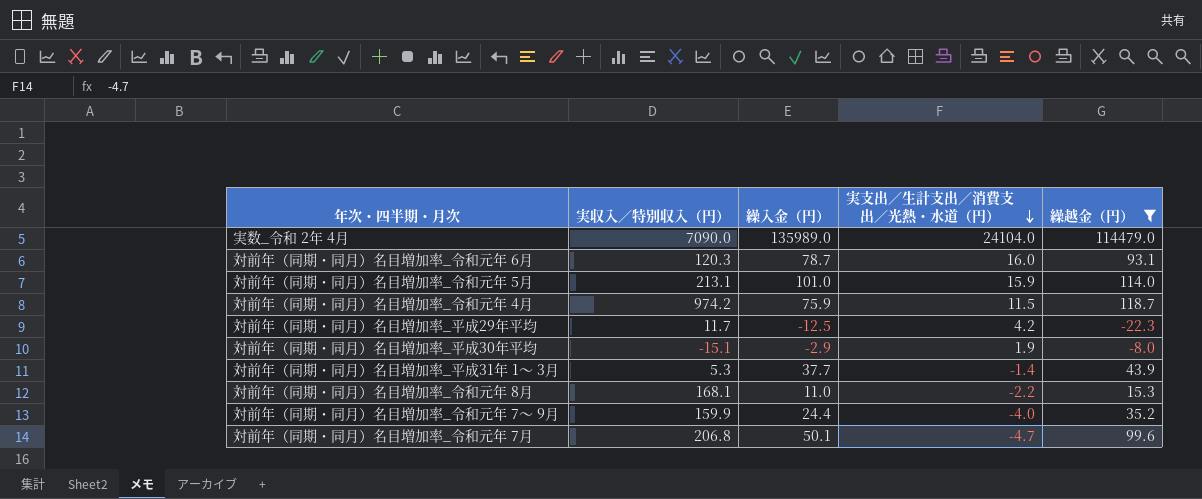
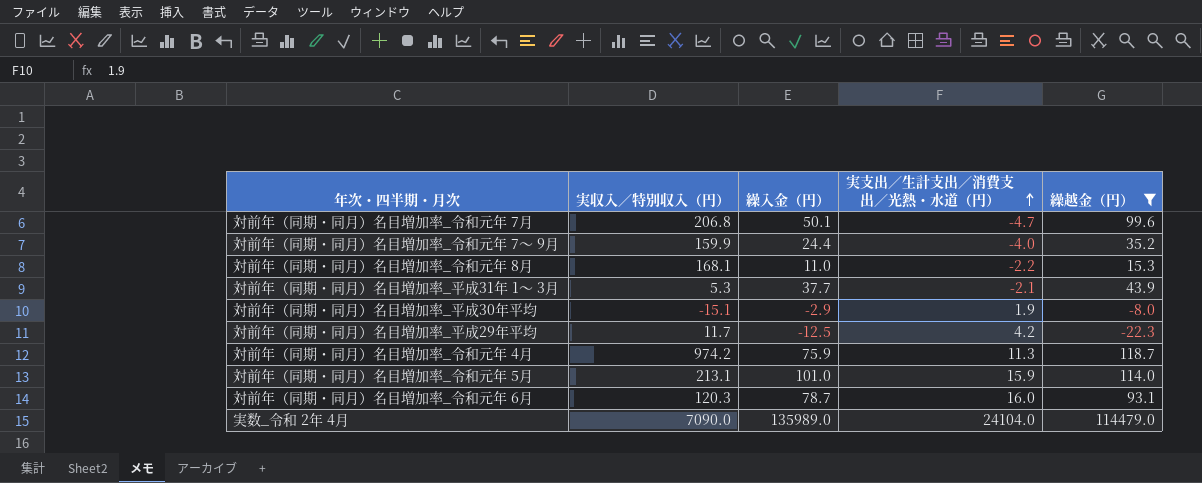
row order: 実支出／生計支出／消費支出／光熱・水道（円） descending -> 実支出／生計支出／消費支出／光熱・水道（円） ascending
対前年（同期・同月）名目増加率_平成31年 1～ 3月 | 実支出／生計支出／消費支出／光熱・水道（円）: -1.4 -> -2.1
対前年（同期・同月）名目増加率_令和元年 4月 | 実支出／生計支出／消費支出／光熱・水道（円）: 11.5 -> 11.3

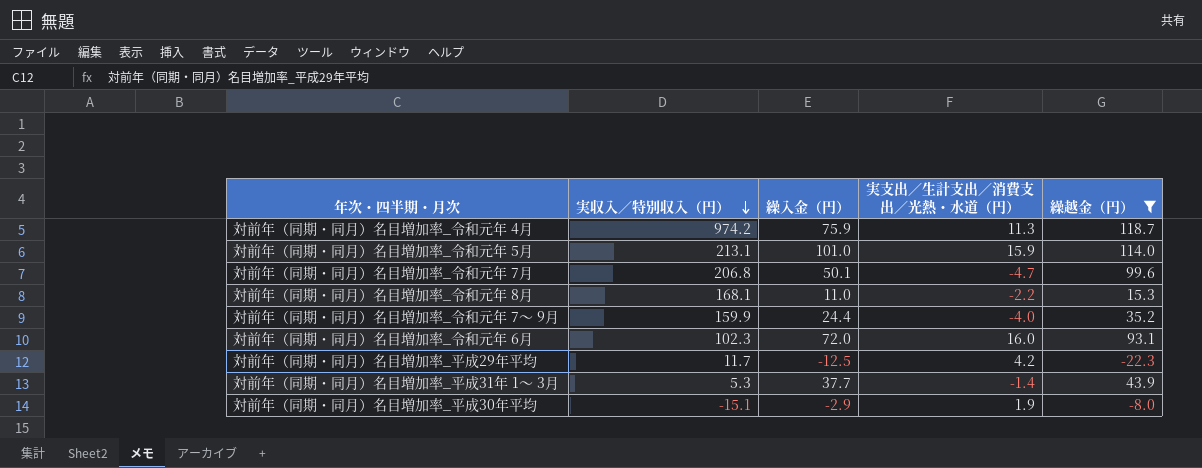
row order: 実支出／生計支出／消費支出／光熱・水道（円） ascending -> 実収入／特別収入（円） descending
row 実数_令和 2年 4月: 7090.0 | 135989.0 | 24104.0 | 114479.0 -> none
対前年（同期・同月）名目増加率_令和元年 6月 | 実収入／特別収入（円）: 120.3 -> 102.3
対前年（同期・同月）名目増加率_令和元年 6月 | 繰入金（円）: 78.7 -> 72.0
対前年（同期・同月）名目増加率_平成31年 1～ 3月 | 実支出／生計支出／消費支出／光熱・水道（円）: -2.1 -> -1.4

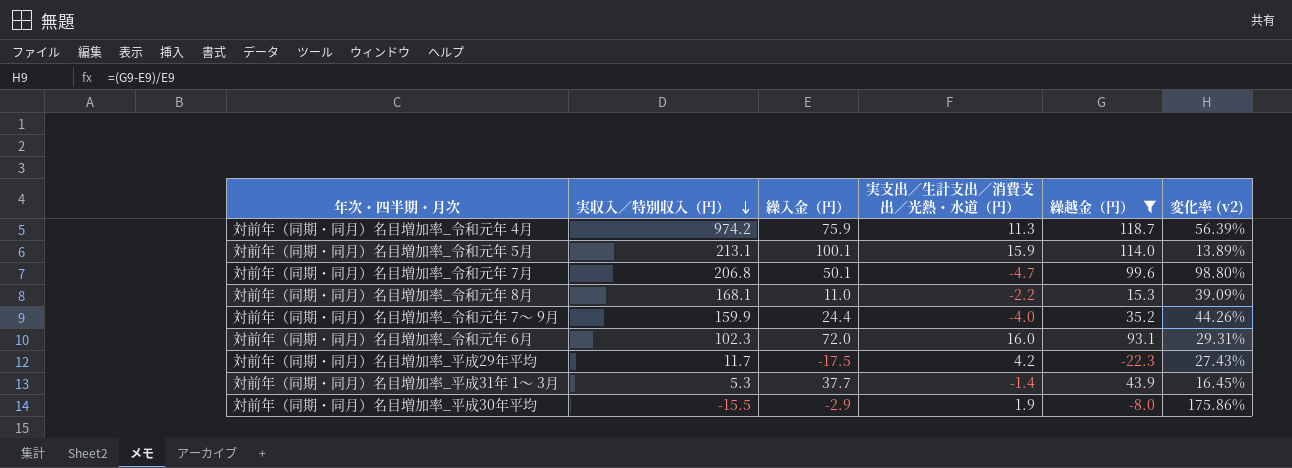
column 変化率 (v2) | formula: none -> ([繰越金（円）] - [繰入金（円）]) / [繰入金（円）]
対前年（同期・同月）名目増加率_令和元年 5月 | 繰入金（円）: 101.0 -> 100.1
対前年（同期・同月）名目増加率_平成29年平均 | 繰入金（円）: -12.5 -> -17.5
対前年（同期・同月）名目増加率_平成30年平均 | 実収入／特別収入（円）: -15.1 -> -15.5

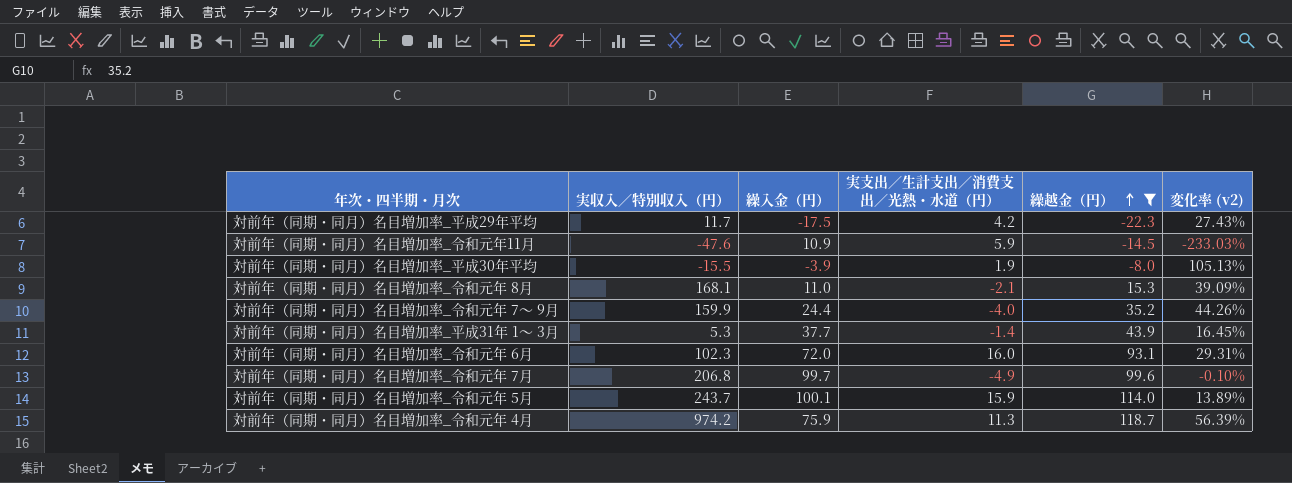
row order: 実収入／特別収入（円） descending -> 繰越金（円） ascending
row 対前年（同期・同月）名目増加率_令和元年11月: none -> -47.6 | 10.9 | 5.9 | -14.5 | -233.03%
対前年（同期・同月）名目増加率_平成30年平均 | 繰入金（円）: -2.9 -> -3.9
対前年（同期・同月）名目増加率_平成30年平均 | 変化率 (v2): 175.86% -> 105.13%
対前年（同期・同月）名目増加率_令和元年 8月 | 実支出／生計支出／消費支出／光熱・水道（円）: -2.2 -> -2.1
対前年（同期・同月）名目増加率_令和元年 7月 | 繰入金（円）: 50.1 -> 99.7
対前年（同期・同月）名目増加率_令和元年 7月 | 実支出／生計支出／消費支出／光熱・水道（円）: -4.7 -> -4.9
対前年（同期・同月）名目増加率_令和元年 7月 | 変化率 (v2): 98.80% -> -0.10%
対前年（同期・同月）名目増加率_令和元年 5月 | 実収入／特別収入（円）: 213.1 -> 243.7

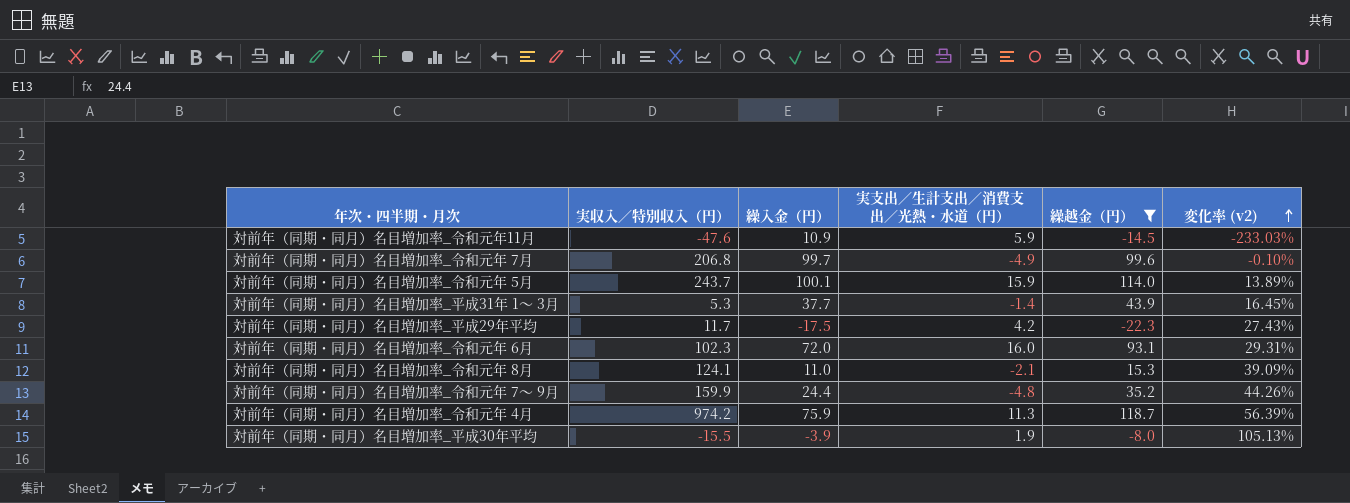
row order: 繰越金（円） ascending -> 変化率 (v2) ascending
対前年（同期・同月）名目増加率_令和元年 8月 | 実収入／特別収入（円）: 168.1 -> 124.1
対前年（同期・同月）名目増加率_令和元年 7～ 9月 | 実支出／生計支出／消費支出／光熱・水道（円）: -4.0 -> -4.8

